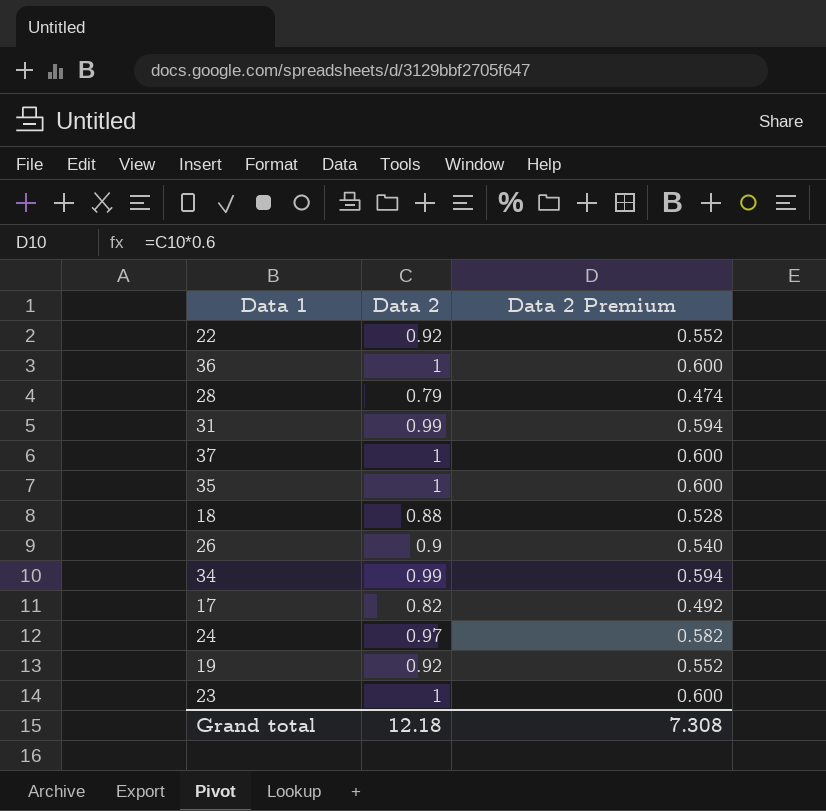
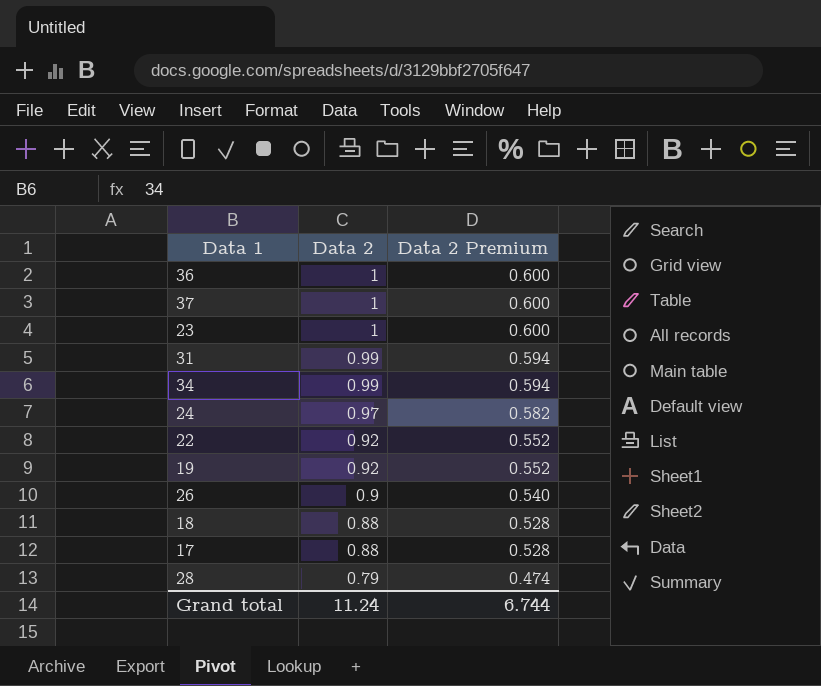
row order: none -> Data 2 descending
row 35: 1 | 0.600 -> none
17 | Data 2: 0.82 -> 0.88
17 | Data 2 Premium: 0.492 -> 0.528
Grand total | Data 2: 12.18 -> 11.24
Grand total | Data 2 Premium: 7.308 -> 6.744

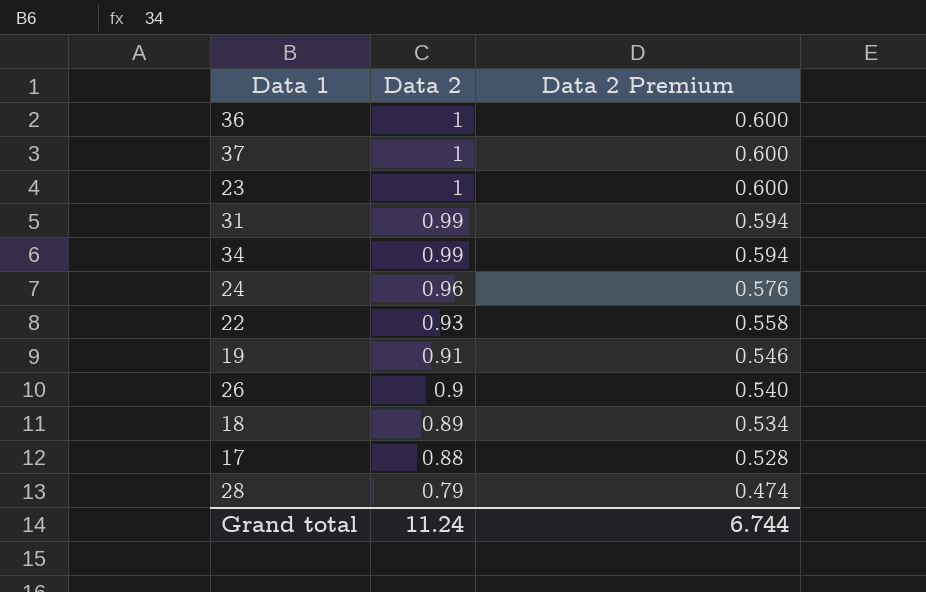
24 | Data 2: 0.97 -> 0.96
24 | Data 2 Premium: 0.582 -> 0.576
22 | Data 2: 0.92 -> 0.93
22 | Data 2 Premium: 0.552 -> 0.558
19 | Data 2: 0.92 -> 0.91
19 | Data 2 Premium: 0.552 -> 0.546
18 | Data 2: 0.88 -> 0.89
18 | Data 2 Premium: 0.528 -> 0.534

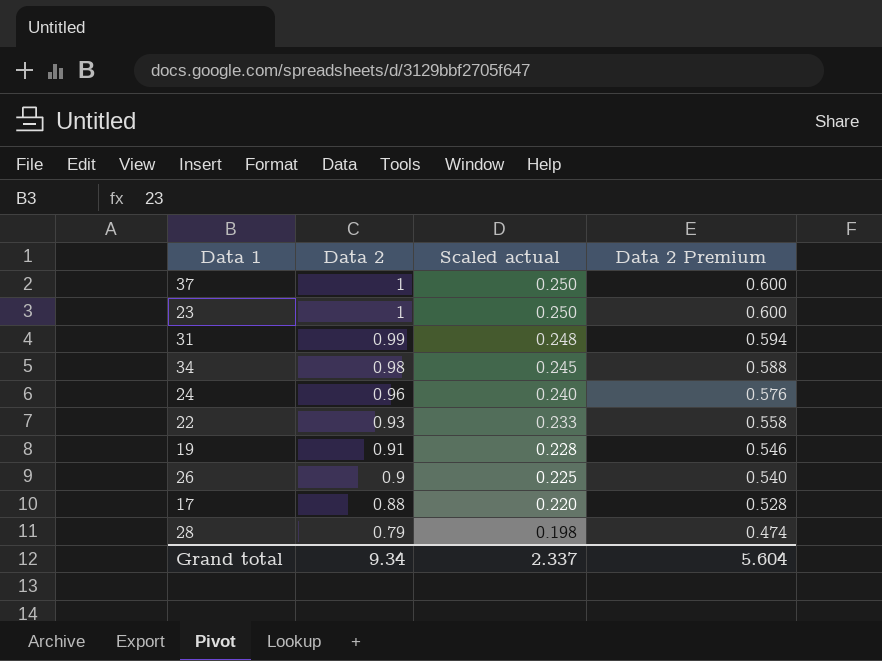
column Scaled actual | formula: none -> [Data 2] * 0.25
row 36: 1 | 0.600 -> none
row 18: 0.89 | 0.534 -> none
34 | Data 2: 0.99 -> 0.98
34 | Data 2 Premium: 0.594 -> 0.588
Grand total | Data 2: 11.24 -> 9.34
Grand total | Data 2 Premium: 6.744 -> 5.604

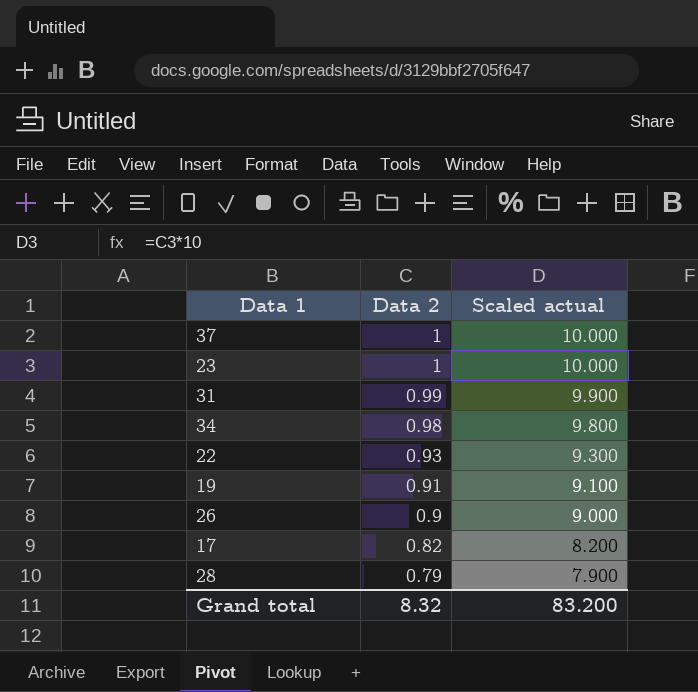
column Data 2 Premium | formula: [Data 2] * 0.6 -> none
column Scaled actual | formula: [Data 2] * 0.25 -> [Data 2] * 10
row 24: 0.96 | 0.240 | 0.576 -> none
17 | Data 2: 0.88 -> 0.82
Grand total | Data 2: 9.34 -> 8.32
Grand total | Scaled actual: 2.337 -> 83.200

